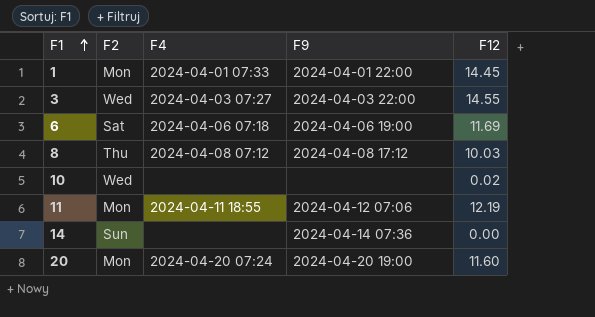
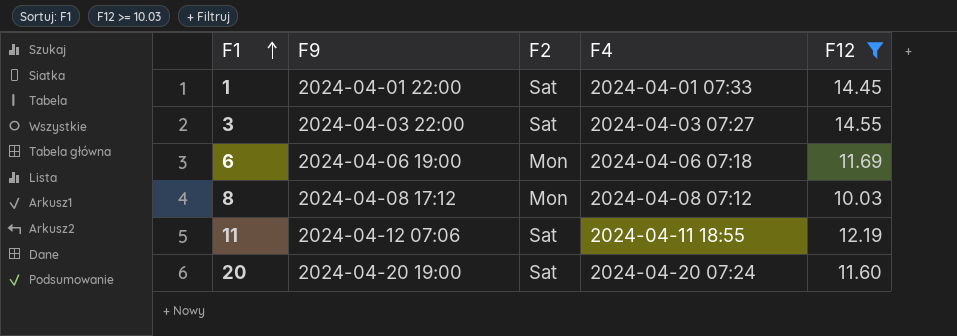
filter: none -> F12 >= 10.03
column F9 | position: 4 -> 2
1 | F2: Mon -> Sat
3 | F2: Wed -> Sat
6 | F2: Sat -> Mon
8 | F2: Thu -> Mon
11 | F2: Mon -> Sat
20 | F2: Mon -> Sat

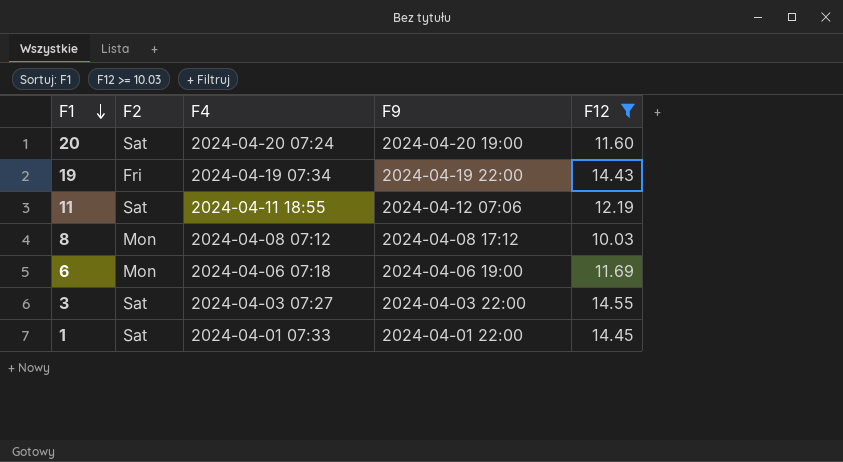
row order: F1 ascending -> F1 descending
column F9 | position: 2 -> 4
row 19: none -> Fri | 2024-04-19 07:34 | 2024-04-19 22:00 | 14.43

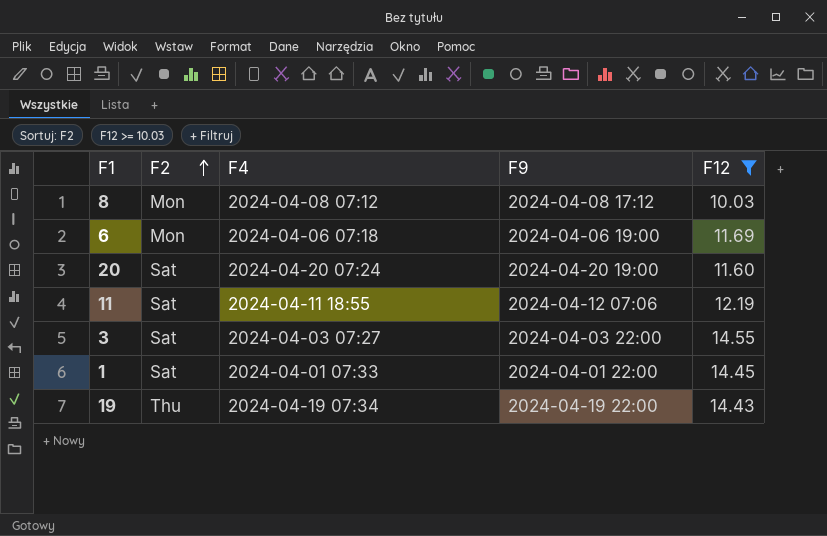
row order: F1 descending -> F2 ascending
19 | F2: Fri -> Thu

